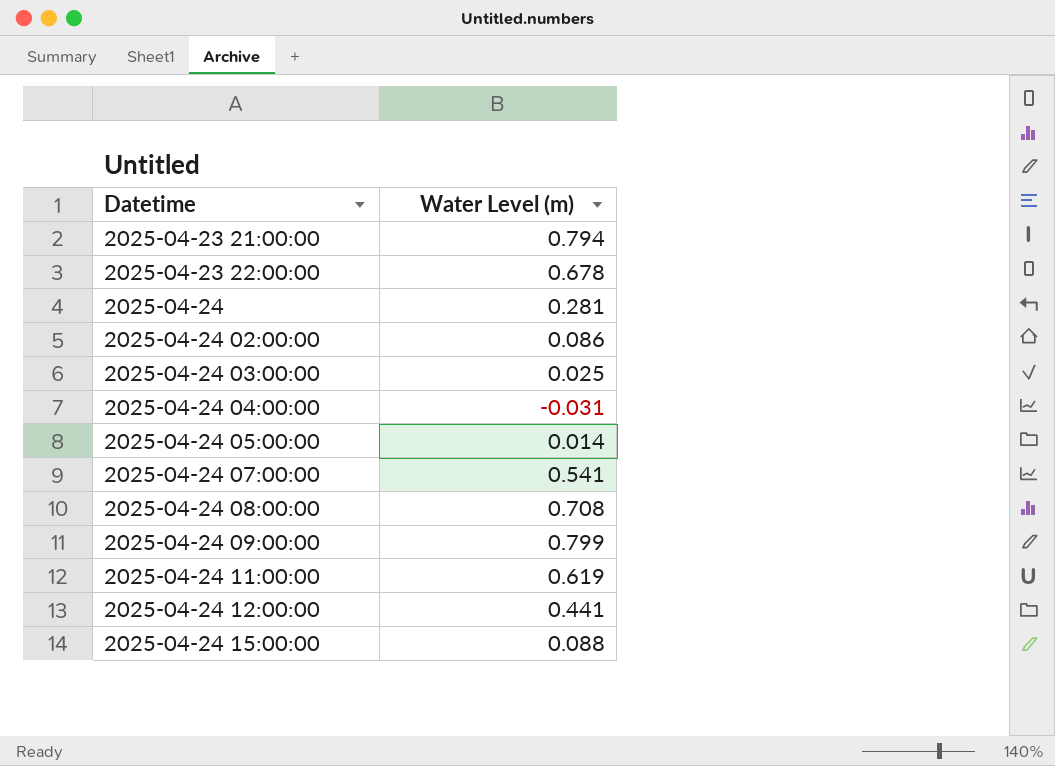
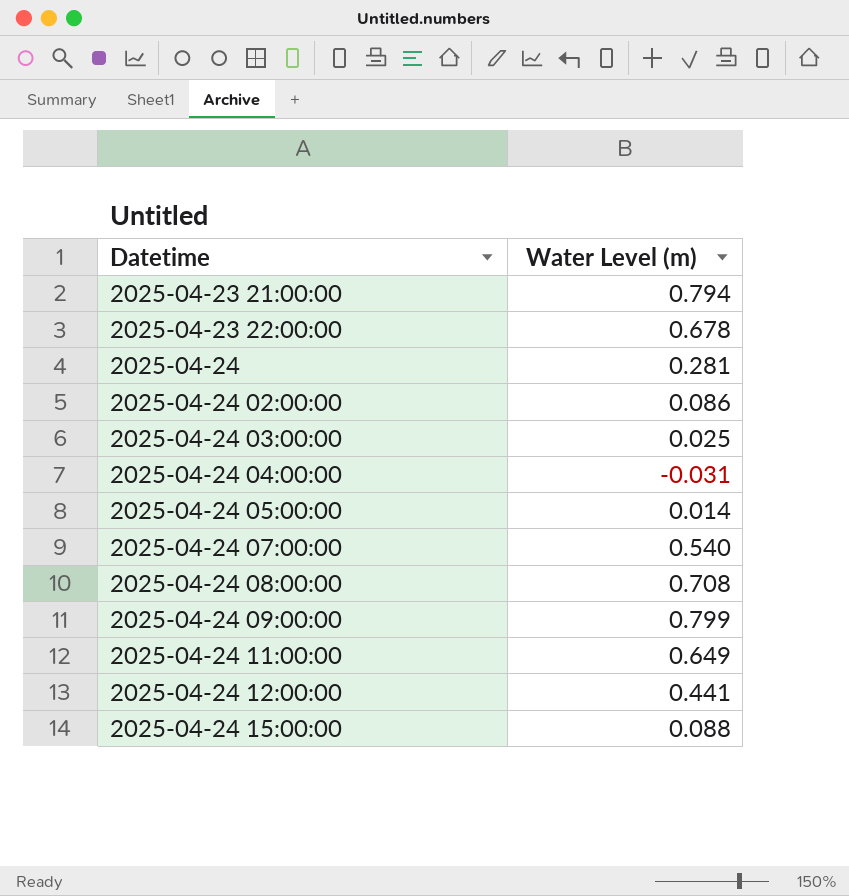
2025-04-24 07:00:00 | Water Level (m): 0.541 -> 0.540
2025-04-24 11:00:00 | Water Level (m): 0.619 -> 0.649

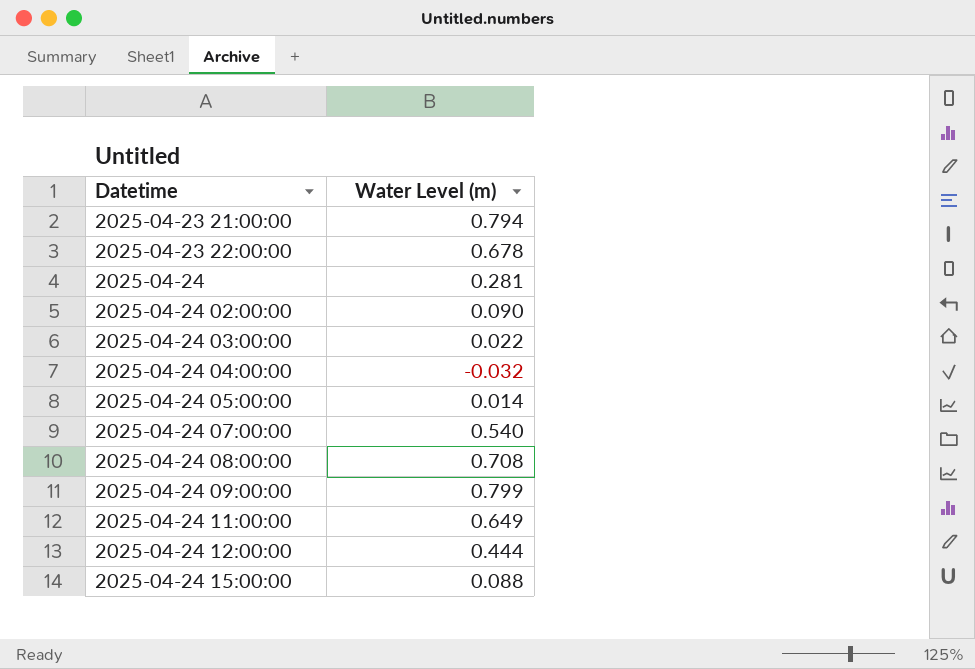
2025-04-24 02:00:00 | Water Level (m): 0.086 -> 0.090
2025-04-24 03:00:00 | Water Level (m): 0.025 -> 0.022
2025-04-24 04:00:00 | Water Level (m): -0.031 -> -0.032
2025-04-24 12:00:00 | Water Level (m): 0.441 -> 0.444

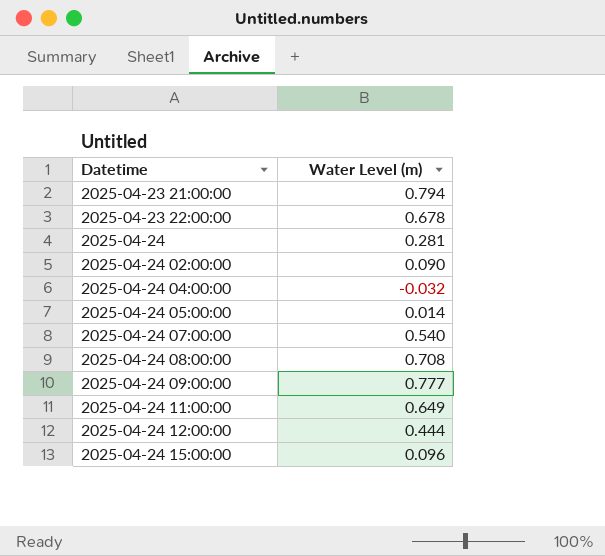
row 2025-04-24 03:00:00: 0.022 -> none
2025-04-24 09:00:00 | Water Level (m): 0.799 -> 0.777
2025-04-24 15:00:00 | Water Level (m): 0.088 -> 0.096

